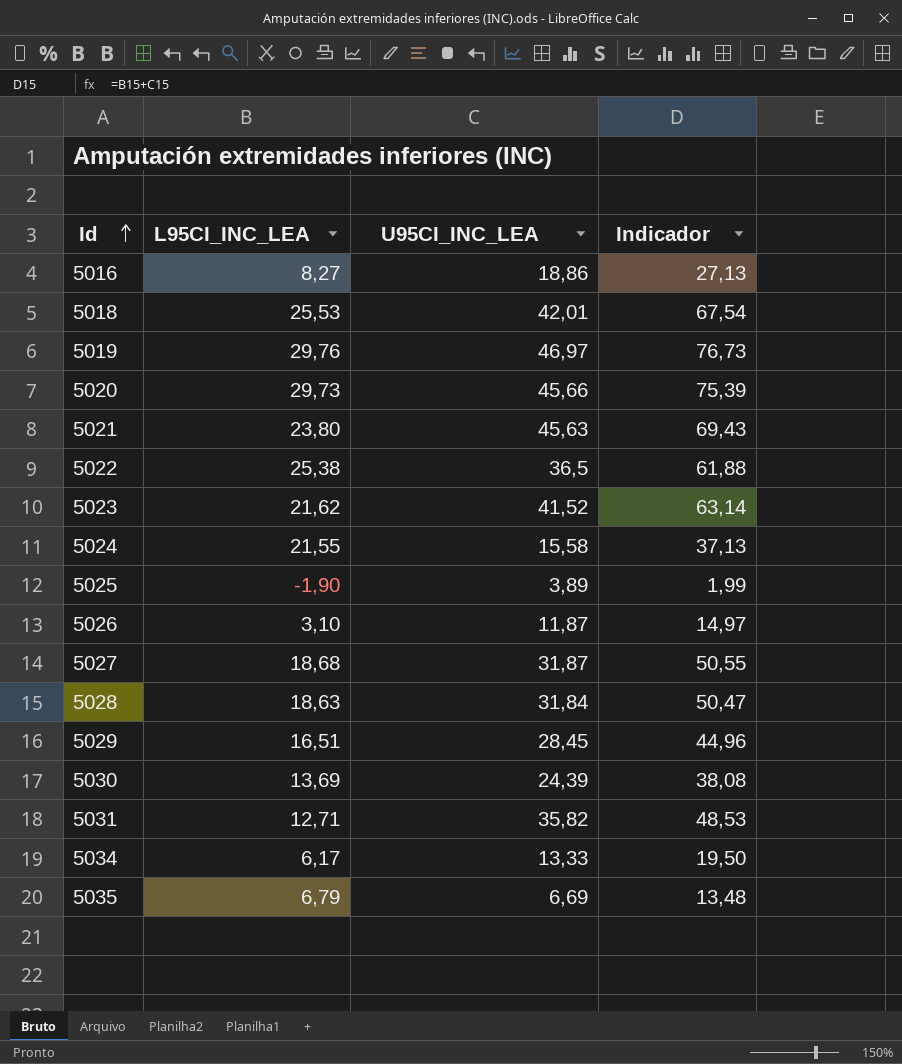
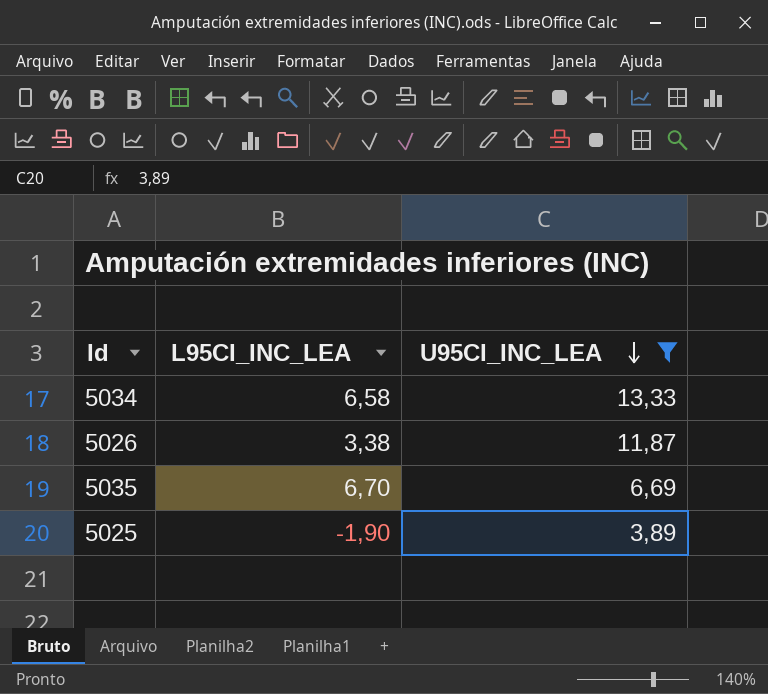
filter: none -> U95CI_INC_LEA <= 13,33
row order: Id ascending -> U95CI_INC_LEA descending
column Indicador | formula: [L95CI_INC_LEA] + [U95CI_INC_LEA] -> none
5034 | L95CI_INC_LEA: 6,17 -> 6,58
5026 | L95CI_INC_LEA: 3,10 -> 3,38
5035 | L95CI_INC_LEA: 6,79 -> 6,70

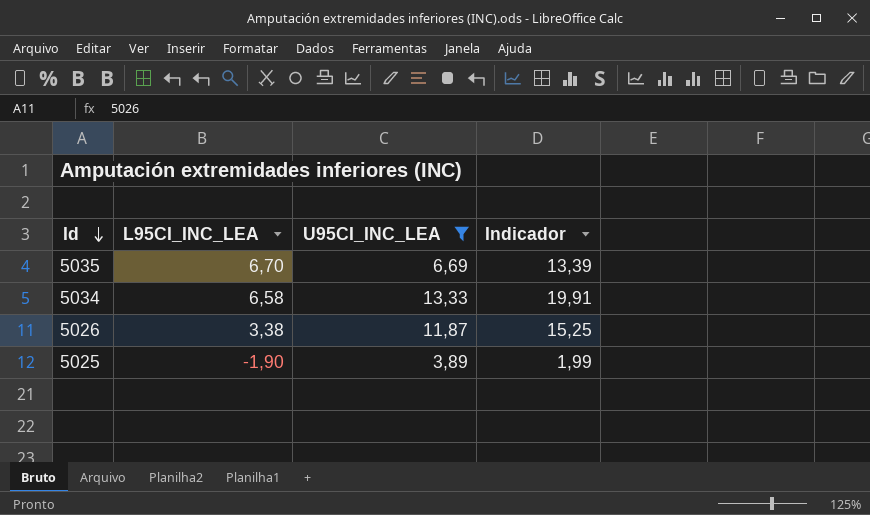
row order: U95CI_INC_LEA descending -> Id descending
column Indicador | formula: none -> [L95CI_INC_LEA] + [U95CI_INC_LEA]

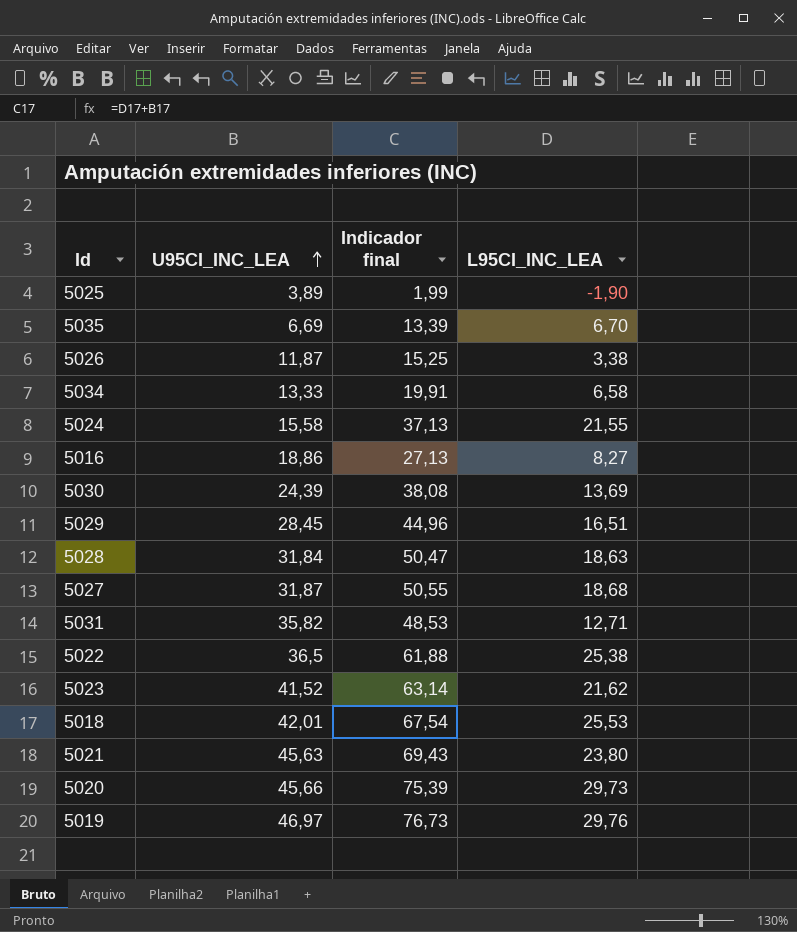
filter: U95CI_INC_LEA <= 13,33 -> none
row order: Id descending -> U95CI_INC_LEA ascending
column name: Indicador -> Indicador final
column L95CI_INC_LEA | position: 2 -> 4

